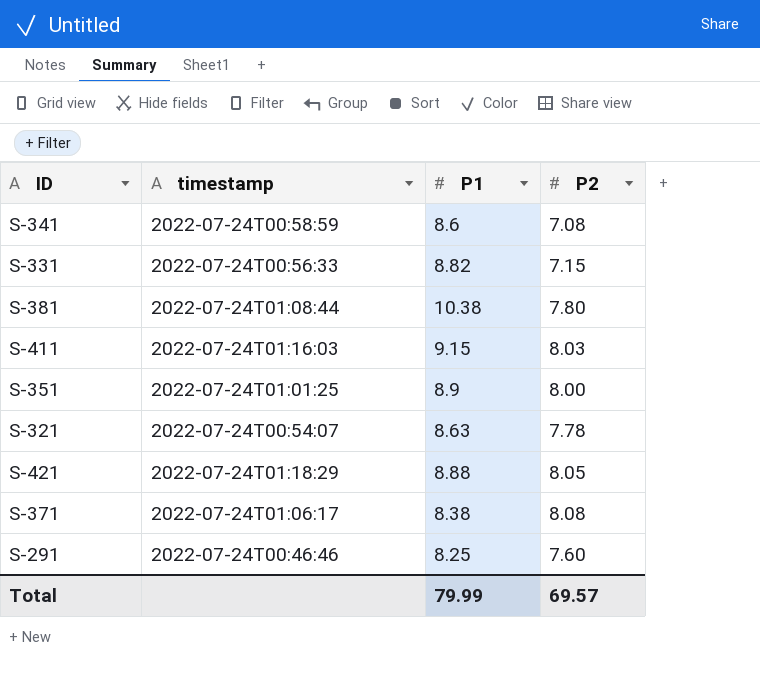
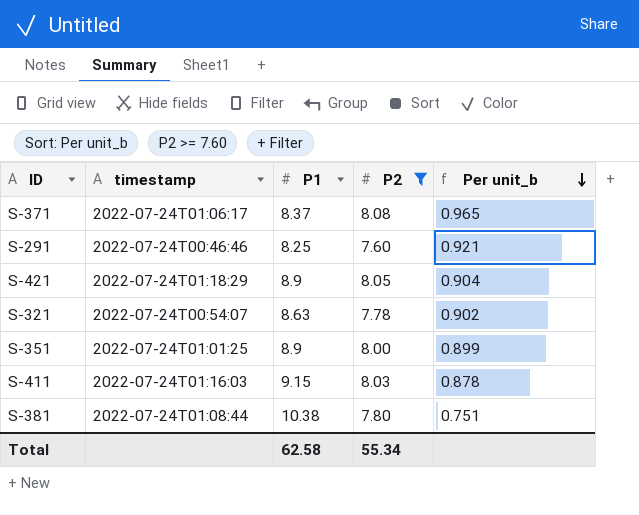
filter: none -> P2 >= 7.60
row order: none -> Per unit_b descending
column Per unit_b | formula: none -> [P2] / [P1]
S-371 | P1: 8.38 -> 8.37
S-421 | P1: 8.88 -> 8.9
Total | P1: 79.99 -> 62.58
Total | P2: 69.57 -> 55.34

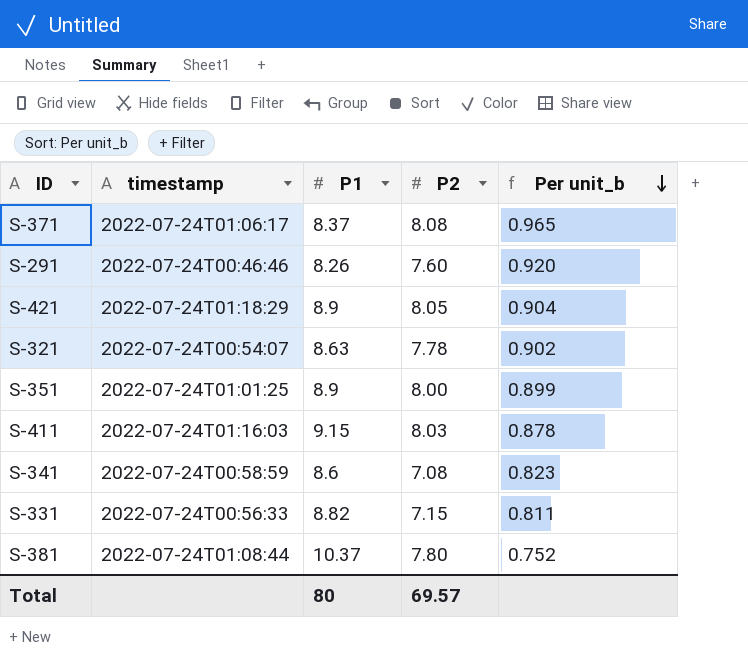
filter: P2 >= 7.60 -> none
S-291 | P1: 8.25 -> 8.26
S-291 | Per unit_b: 0.921 -> 0.920
S-381 | P1: 10.38 -> 10.37
S-381 | Per unit_b: 0.751 -> 0.752
Total | P1: 62.58 -> 80
Total | P2: 55.34 -> 69.57

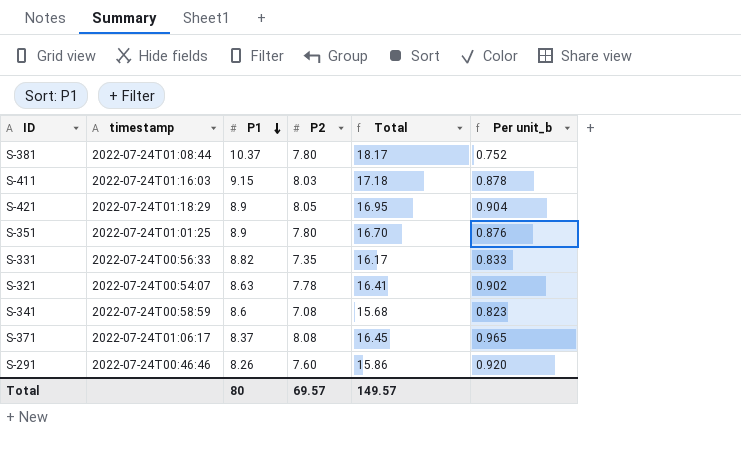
row order: Per unit_b descending -> P1 descending
column Total | formula: none -> [P1] + [P2]
S-351 | P2: 8.00 -> 7.80
S-351 | Per unit_b: 0.899 -> 0.876
S-331 | P2: 7.15 -> 7.35
S-331 | Per unit_b: 0.811 -> 0.833

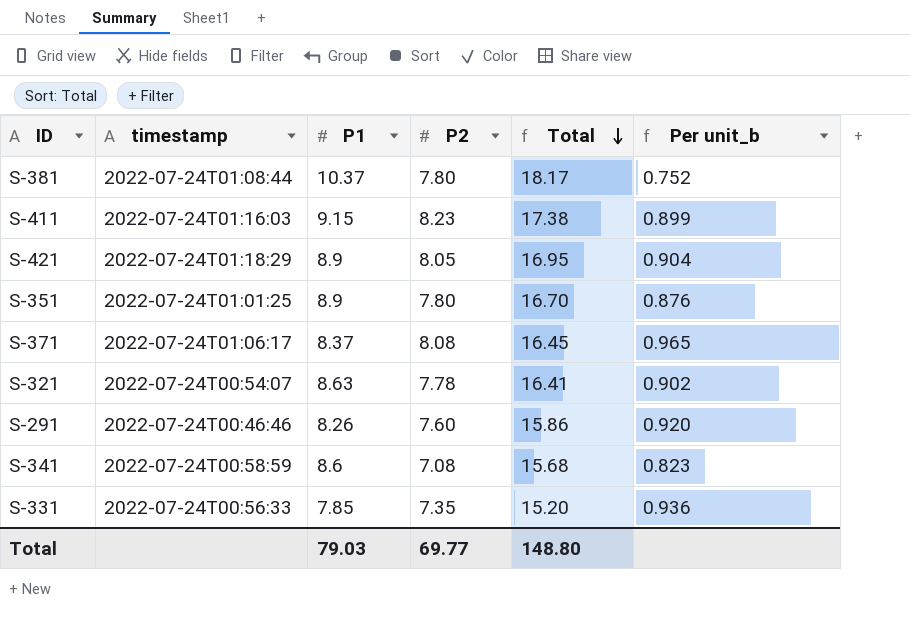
row order: P1 descending -> Total descending
S-411 | P2: 8.03 -> 8.23
S-411 | Total: 17.18 -> 17.38
S-411 | Per unit_b: 0.878 -> 0.899
S-331 | P1: 8.82 -> 7.85
S-331 | Total: 16.17 -> 15.20
S-331 | Per unit_b: 0.833 -> 0.936
Total | P1: 80 -> 79.03
Total | P2: 69.57 -> 69.77
Total | Total: 149.57 -> 148.80

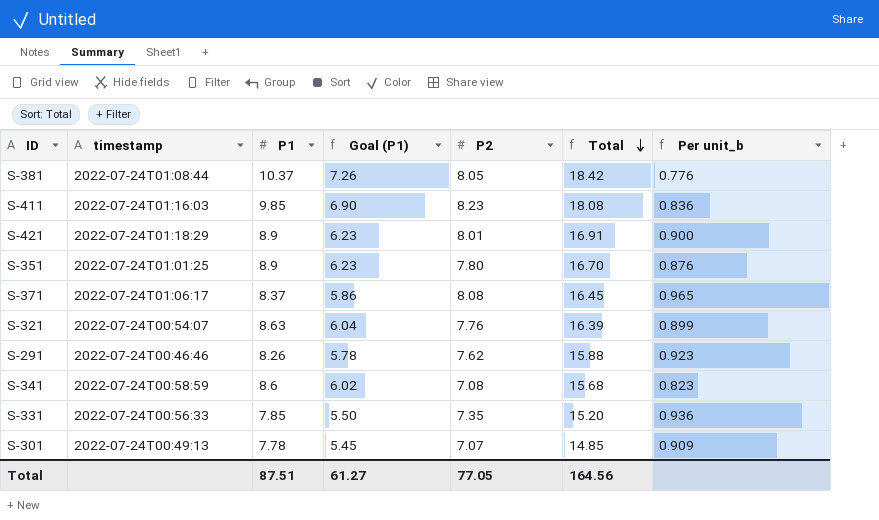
column Goal (P1) | formula: none -> [P1] * 0.7
S-381 | P2: 7.80 -> 8.05
S-381 | Total: 18.17 -> 18.42
S-381 | Per unit_b: 0.752 -> 0.776
S-411 | P1: 9.15 -> 9.85
S-411 | Total: 17.38 -> 18.08
S-411 | Per unit_b: 0.899 -> 0.836
S-421 | P2: 8.05 -> 8.01
S-421 | Total: 16.95 -> 16.91
S-421 | Per unit_b: 0.904 -> 0.900
S-321 | P2: 7.78 -> 7.76
S-321 | Total: 16.41 -> 16.39
S-321 | Per unit_b: 0.902 -> 0.899
S-291 | P2: 7.60 -> 7.62
S-291 | Total: 15.86 -> 15.88
S-291 | Per unit_b: 0.920 -> 0.923
row S-301: none -> 2022-07-24T00:49:13 | 7.78 | 5.45 | 7.07 | 14.85 | 0.909
Total | P1: 79.03 -> 87.51
Total | P2: 69.77 -> 77.05
Total | Total: 148.80 -> 164.56

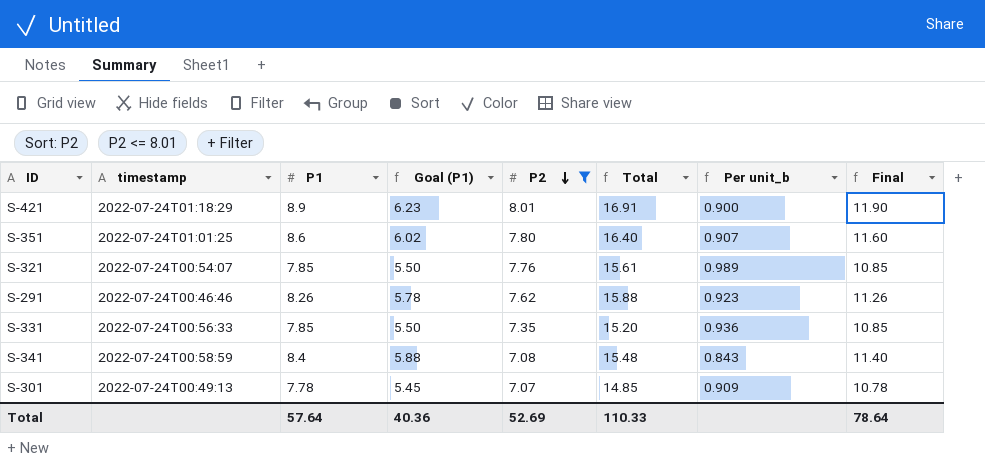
filter: none -> P2 <= 8.01
row order: Total descending -> P2 descending
column Final | formula: none -> [P1] + 3
S-351 | P1: 8.9 -> 8.6
S-351 | Goal (P1): 6.23 -> 6.02
S-351 | Total: 16.70 -> 16.40
S-351 | Per unit_b: 0.876 -> 0.907
S-321 | P1: 8.63 -> 7.85
S-321 | Goal (P1): 6.04 -> 5.50
S-321 | Total: 16.39 -> 15.61
S-321 | Per unit_b: 0.899 -> 0.989
S-341 | P1: 8.6 -> 8.4
S-341 | Goal (P1): 6.02 -> 5.88
S-341 | Total: 15.68 -> 15.48
S-341 | Per unit_b: 0.823 -> 0.843
Total | P1: 87.51 -> 57.64
Total | Goal (P1): 61.27 -> 40.36
Total | P2: 77.05 -> 52.69
Total | Total: 164.56 -> 110.33

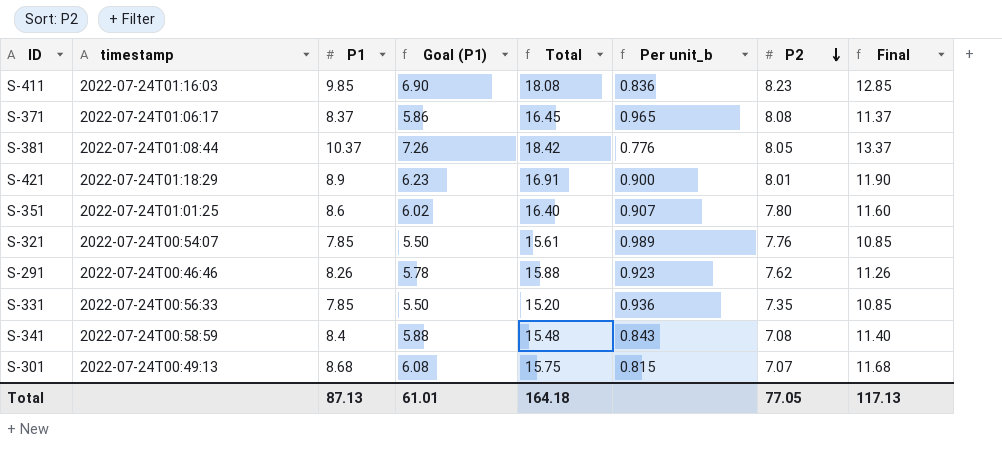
filter: P2 <= 8.01 -> none
column P2 | position: 5 -> 7
S-301 | P1: 7.78 -> 8.68
S-301 | Goal (P1): 5.45 -> 6.08
S-301 | Total: 14.85 -> 15.75
S-301 | Per unit_b: 0.909 -> 0.815
S-301 | Final: 10.78 -> 11.68
Total | P1: 57.64 -> 87.13
Total | Goal (P1): 40.36 -> 61.01
Total | Total: 110.33 -> 164.18
Total | P2: 52.69 -> 77.05
Total | Final: 78.64 -> 117.13

